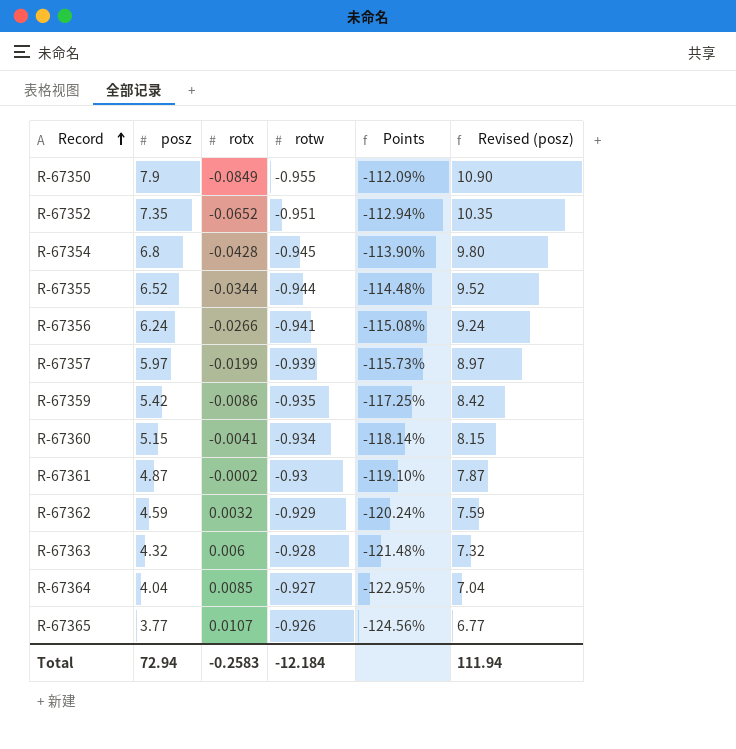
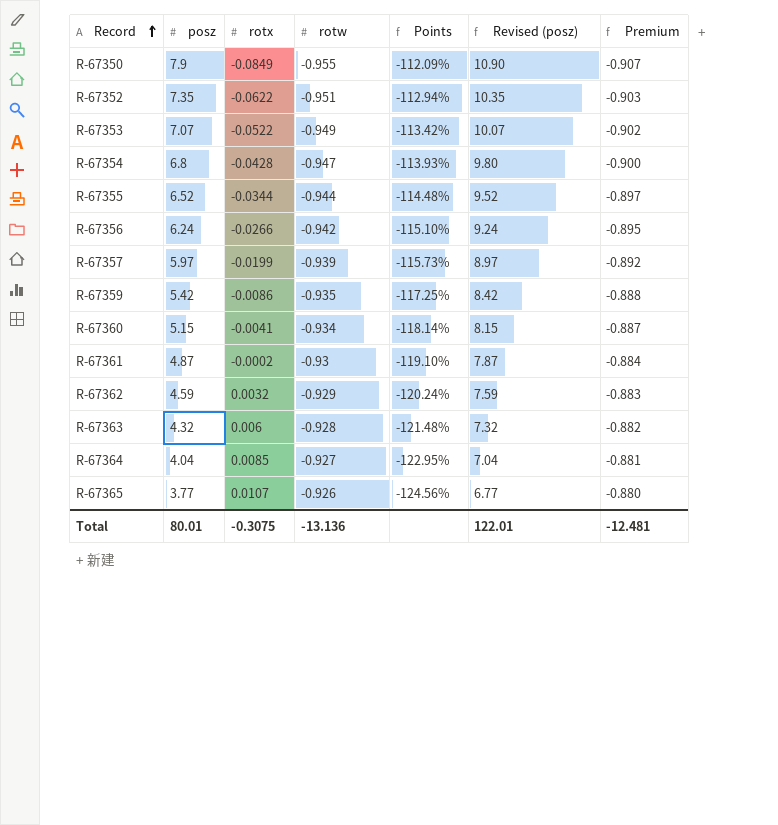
column Premium | formula: none -> [rotw] * 0.95
R-67352 | rotx: -0.0652 -> -0.0622
row R-67353: none -> 7.07 | -0.0522 | -0.949 | -113.42% | 10.07 | -0.902
R-67354 | rotw: -0.945 -> -0.947
R-67354 | Points: -113.90% -> -113.93%
R-67356 | rotw: -0.941 -> -0.942
R-67356 | Points: -115.08% -> -115.10%
Total | posz: 72.94 -> 80.01
Total | rotx: -0.2583 -> -0.3075
Total | rotw: -12.184 -> -13.136
Total | Revised (posz): 111.94 -> 122.01

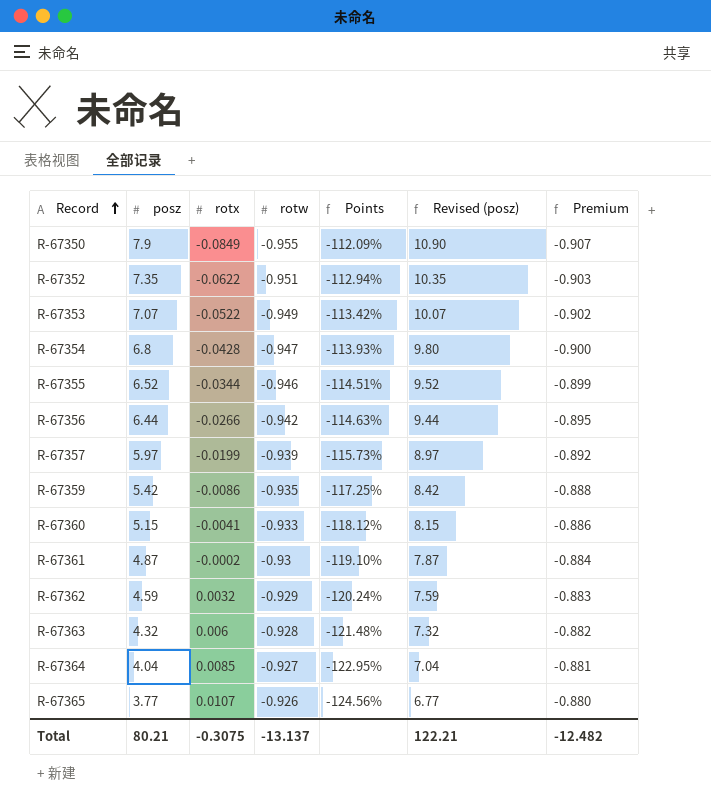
R-67355 | rotw: -0.944 -> -0.946
R-67355 | Points: -114.48% -> -114.51%
R-67355 | Premium: -0.897 -> -0.899
R-67356 | posz: 6.24 -> 6.44
R-67356 | Points: -115.10% -> -114.63%
R-67356 | Revised (posz): 9.24 -> 9.44
R-67360 | rotw: -0.934 -> -0.933
R-67360 | Points: -118.14% -> -118.12%
R-67360 | Premium: -0.887 -> -0.886
Total | posz: 80.01 -> 80.21
Total | rotw: -13.136 -> -13.137
Total | Revised (posz): 122.01 -> 122.21
Total | Premium: -12.481 -> -12.482

